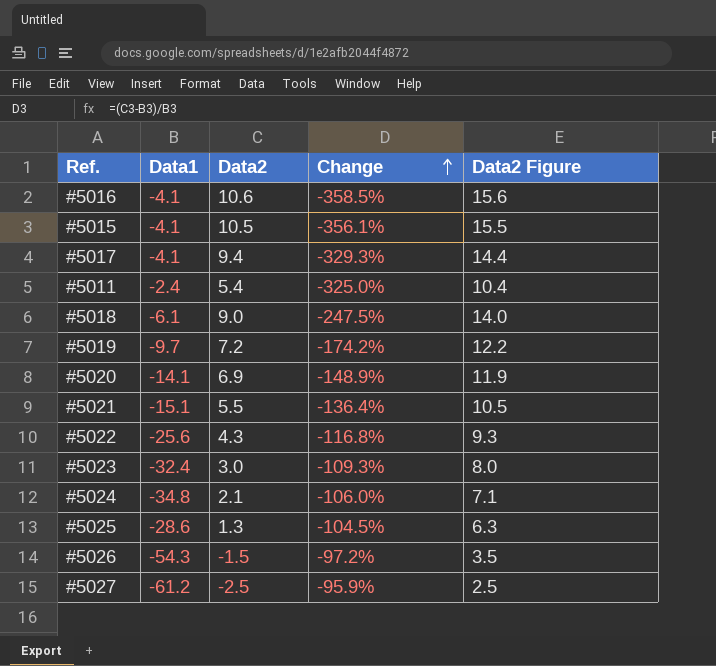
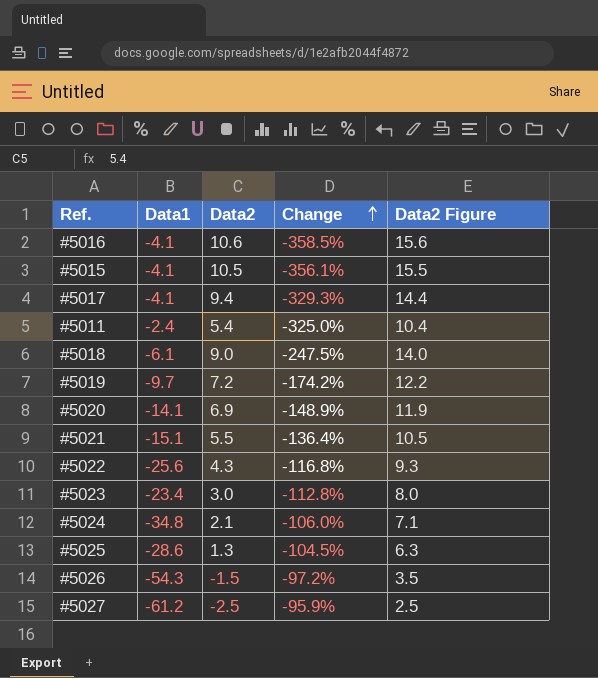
#5023 | Data1: -32.4 -> -23.4
#5023 | Change: -109.3% -> -112.8%

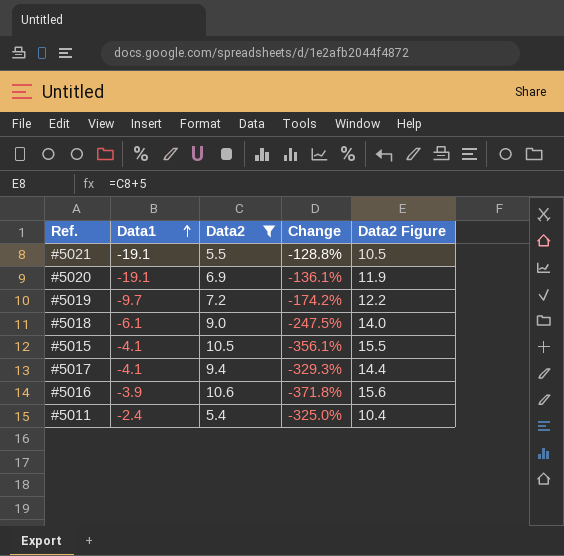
filter: none -> Data2 >= 5.4
row order: Change ascending -> Data1 ascending
#5021 | Data1: -15.1 -> -19.1
#5021 | Change: -136.4% -> -128.8%
#5020 | Data1: -14.1 -> -19.1
#5020 | Change: -148.9% -> -136.1%
#5016 | Data1: -4.1 -> -3.9
#5016 | Change: -358.5% -> -371.8%

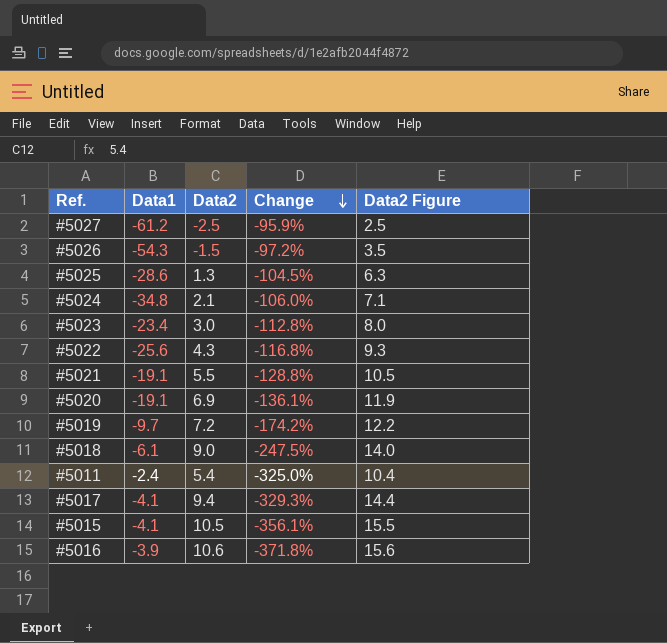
filter: Data2 >= 5.4 -> none
row order: Data1 ascending -> Change descending

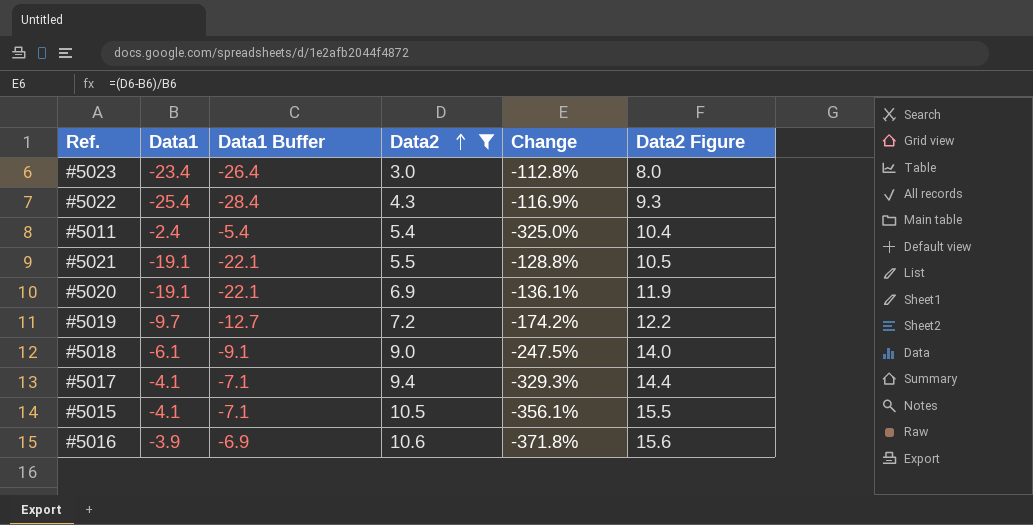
filter: none -> Data2 >= 3.0
row order: Change descending -> Data2 ascending
column Data1 Buffer | formula: none -> [Data1] - 3
#5022 | Data1: -25.6 -> -25.4
#5022 | Change: -116.8% -> -116.9%

